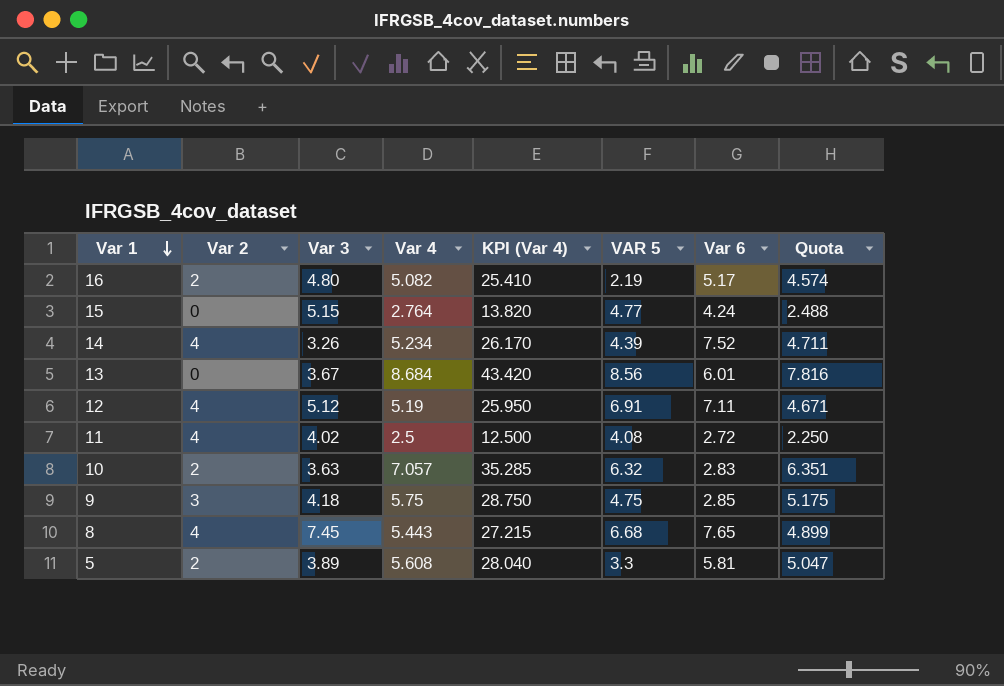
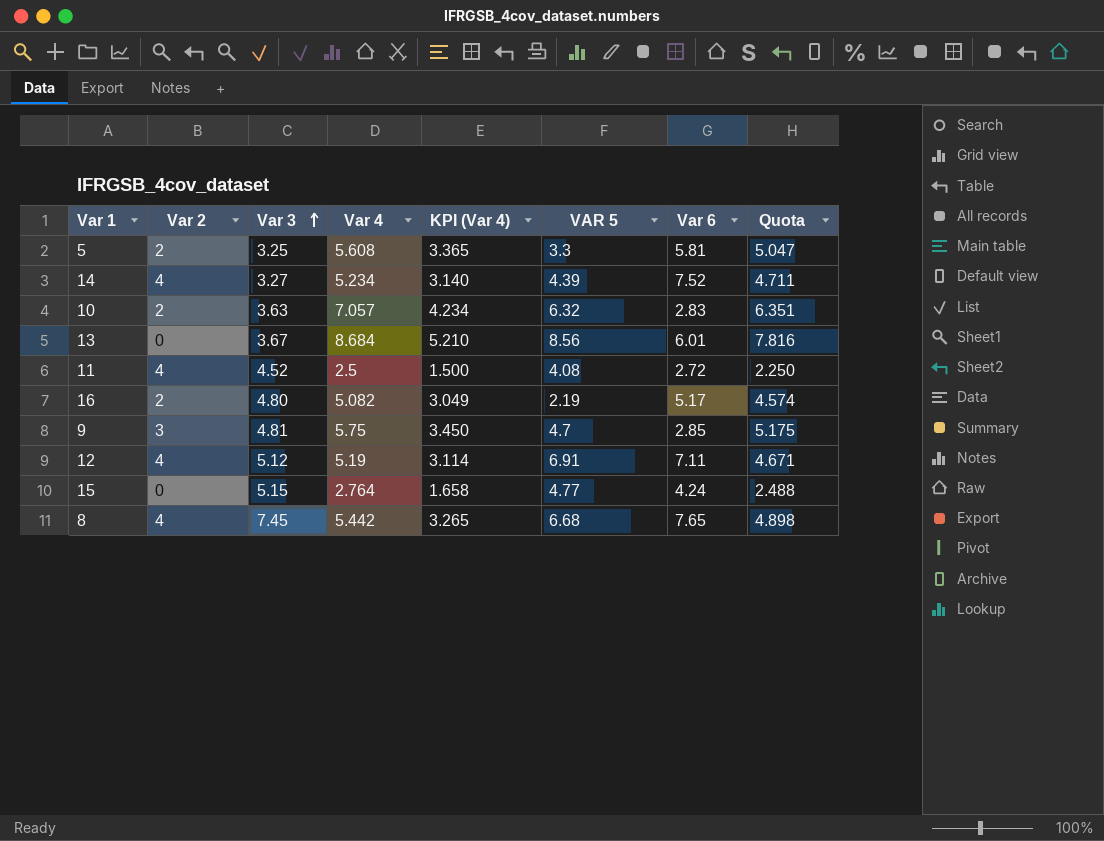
row order: Var 1 descending -> Var 3 ascending
column KPI (Var 4) | formula: [Var 4] * 5 -> [Var 4] * 0.6
5 | Var 3: 3.89 -> 3.25
14 | Var 3: 3.26 -> 3.27
11 | Var 3: 4.02 -> 4.52
9 | Var 3: 4.18 -> 4.81
9 | VAR 5: 4.75 -> 4.7
8 | Var 4: 5.443 -> 5.442
8 | Quota: 4.899 -> 4.898

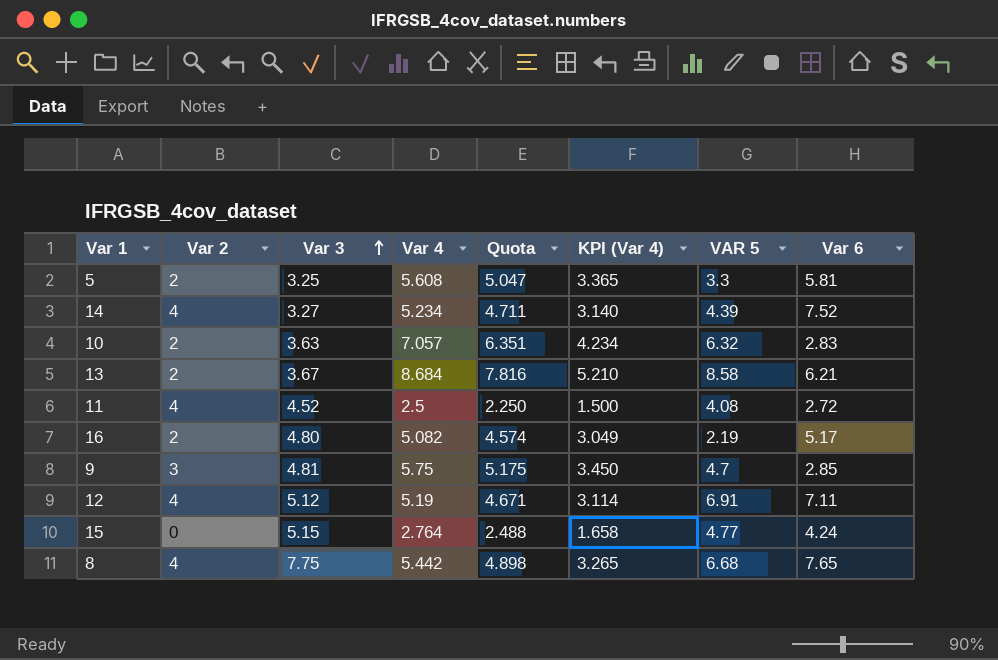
column Quota | position: 8 -> 5
13 | Var 2: 0 -> 2
13 | VAR 5: 8.56 -> 8.58
13 | Var 6: 6.01 -> 6.21
8 | Var 3: 7.45 -> 7.75

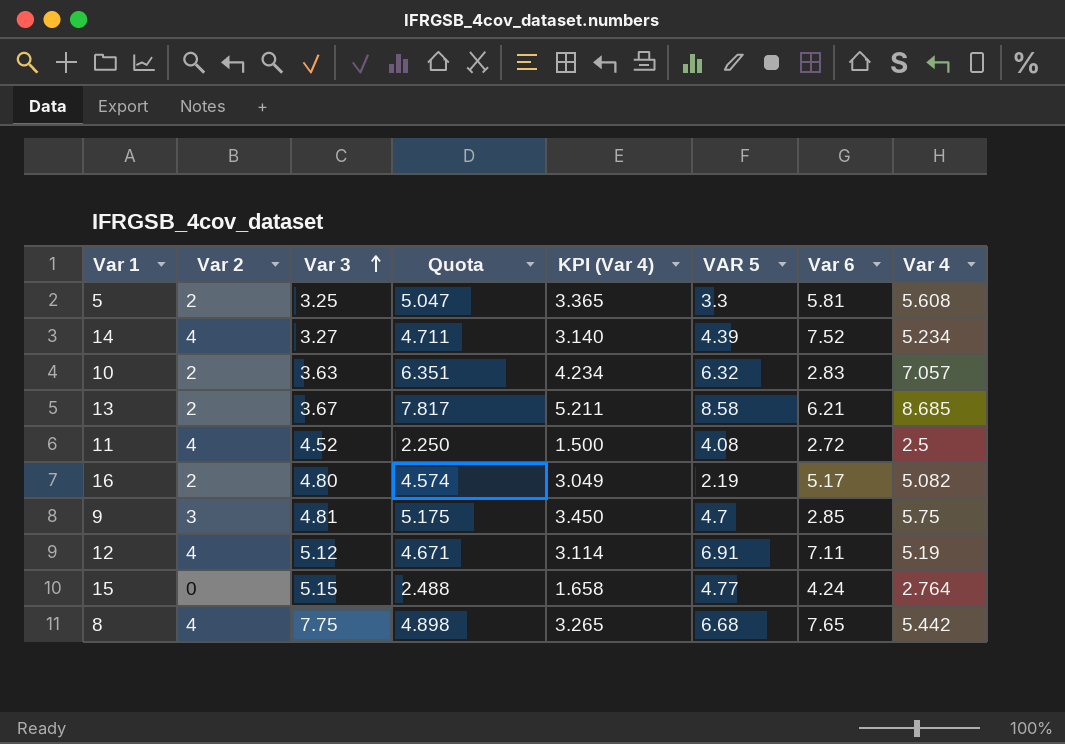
column Var 4 | position: 4 -> 8
13 | Quota: 7.816 -> 7.817
13 | KPI (Var 4): 5.210 -> 5.211
13 | Var 4: 8.684 -> 8.685

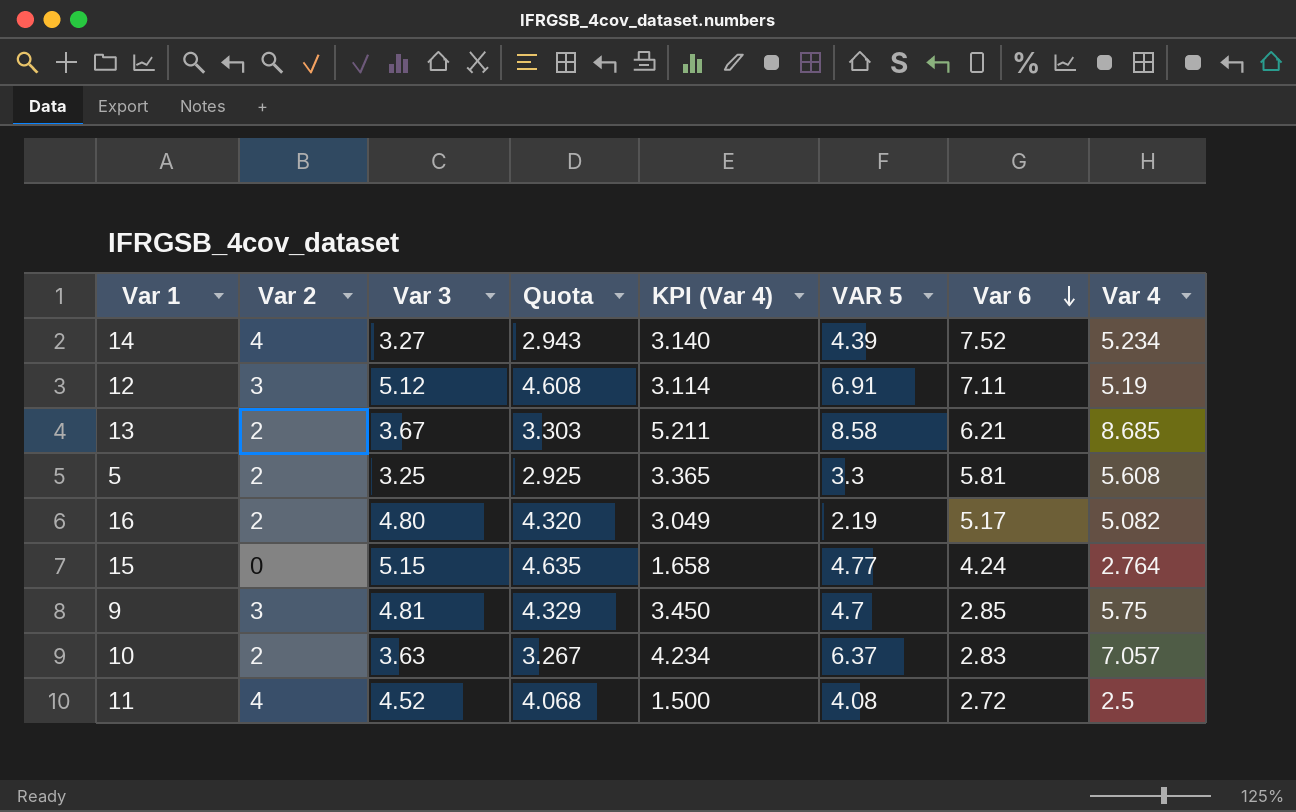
row order: Var 3 ascending -> Var 6 descending
column Quota | formula: [Var 4] * 0.9 -> [Var 3] * 0.9
row 8: 4 | 7.75 | 4.898 | 3.265 | 6.68 | 7.65 | 5.442 -> none
12 | Var 2: 4 -> 3
10 | VAR 5: 6.32 -> 6.37

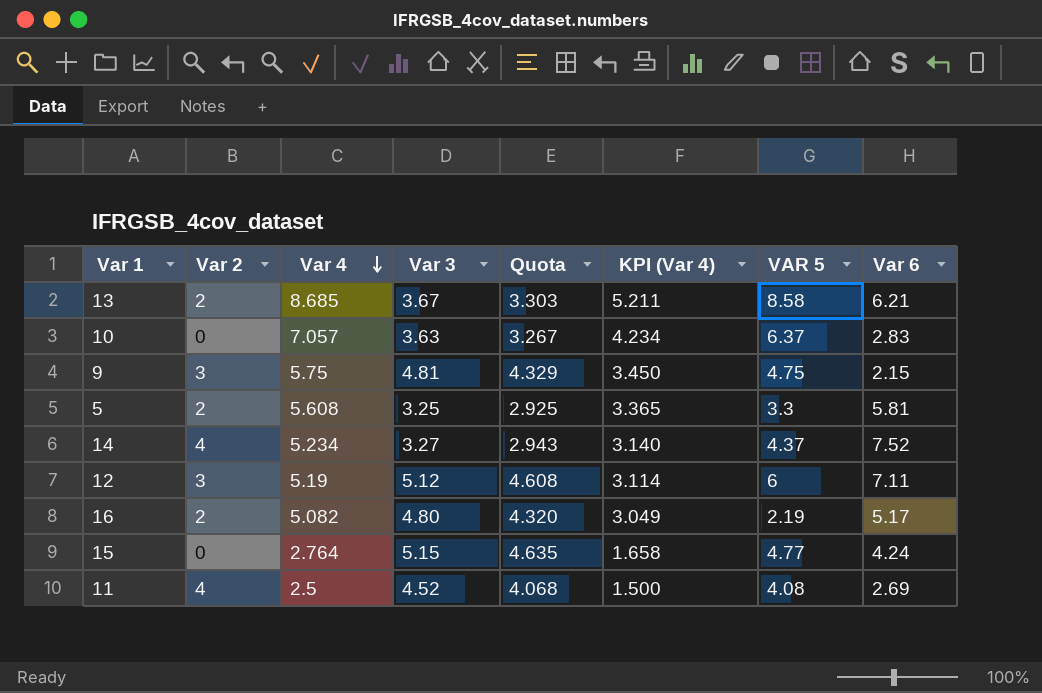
row order: Var 6 descending -> Var 4 descending
column Var 4 | position: 8 -> 3
10 | Var 2: 2 -> 0
9 | VAR 5: 4.7 -> 4.75
9 | Var 6: 2.85 -> 2.15
14 | VAR 5: 4.39 -> 4.37
12 | VAR 5: 6.91 -> 6
11 | Var 6: 2.72 -> 2.69

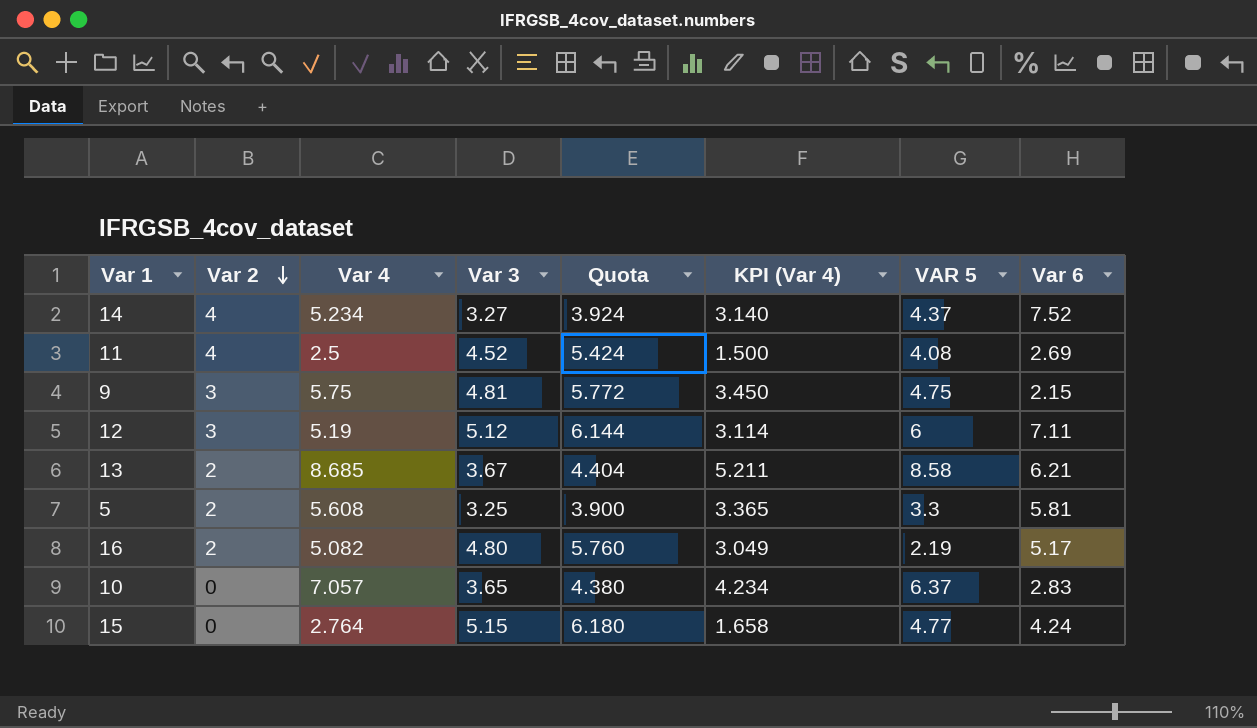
row order: Var 4 descending -> Var 2 descending
column Quota | formula: [Var 3] * 0.9 -> [Var 3] * 1.2
10 | Var 3: 3.63 -> 3.65

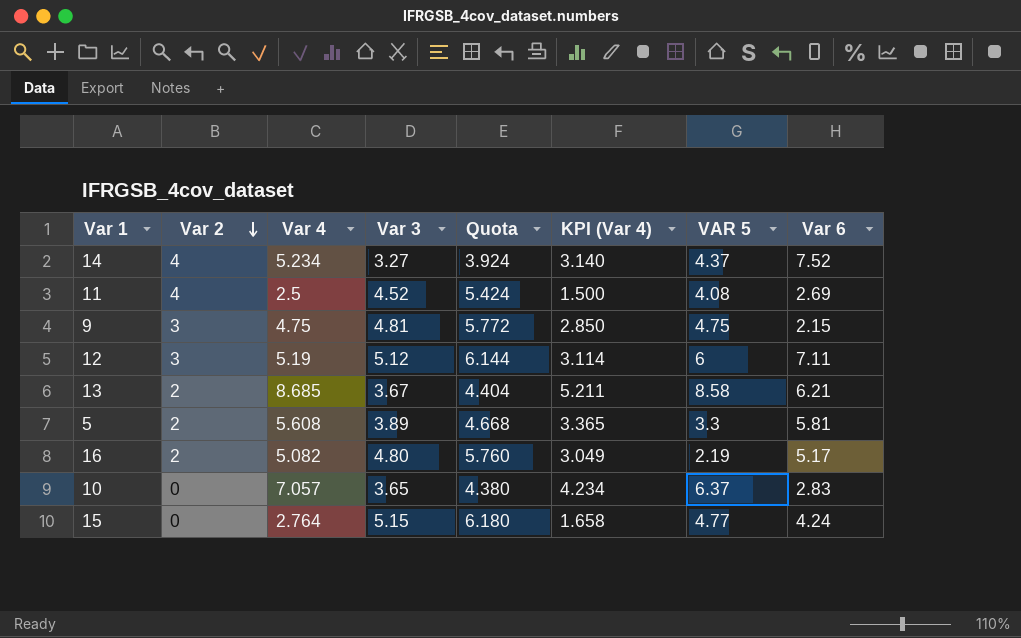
9 | Var 4: 5.75 -> 4.75
9 | KPI (Var 4): 3.450 -> 2.850
5 | Var 3: 3.25 -> 3.89
5 | Quota: 3.900 -> 4.668

